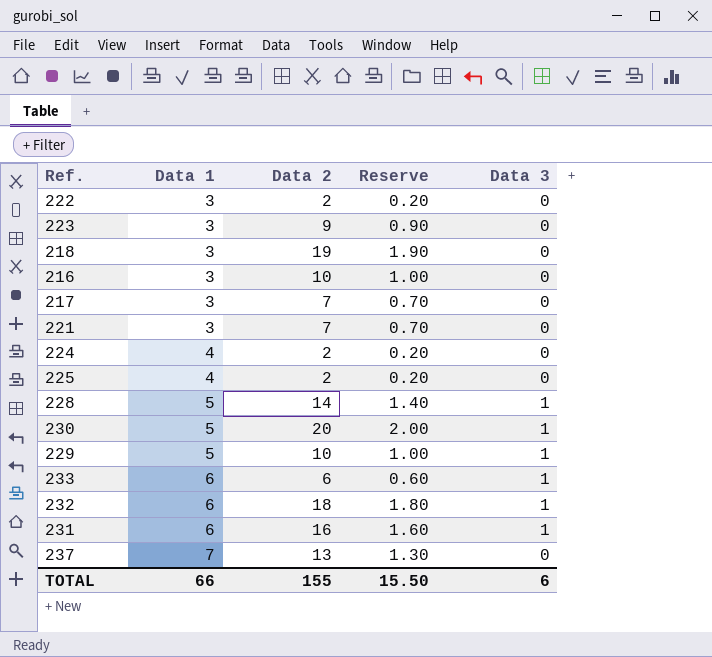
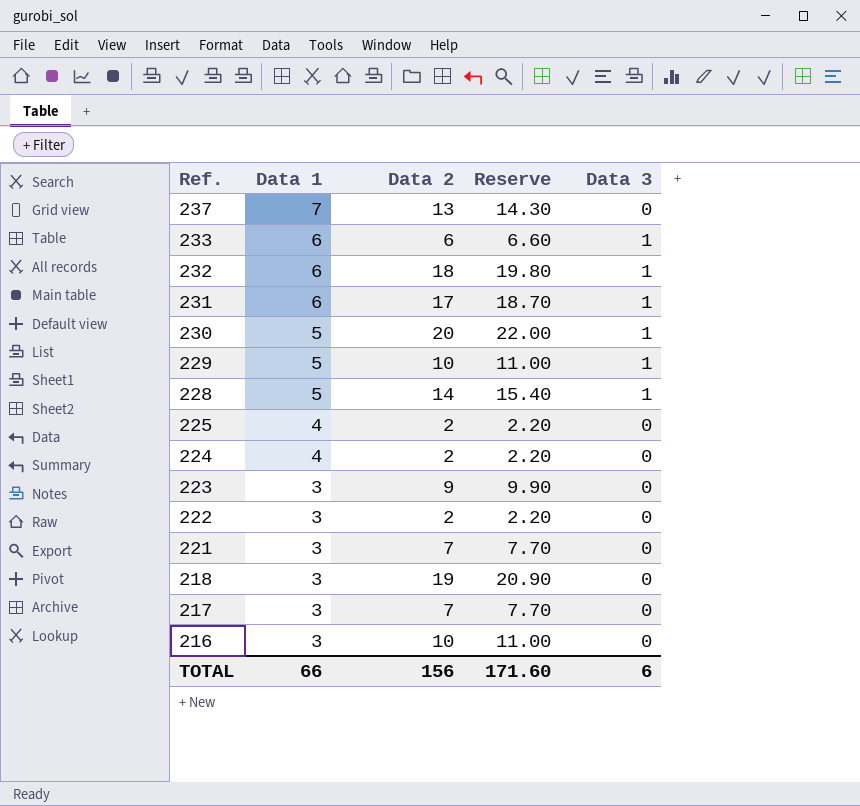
row order: Data 1 ascending -> Ref. descending
column Reserve | formula: [Data 2] * 0.1 -> [Data 2] * 1.1
231 | Data 2: 16 -> 17
TOTAL | Data 2: 155 -> 156
TOTAL | Reserve: 15.50 -> 171.60

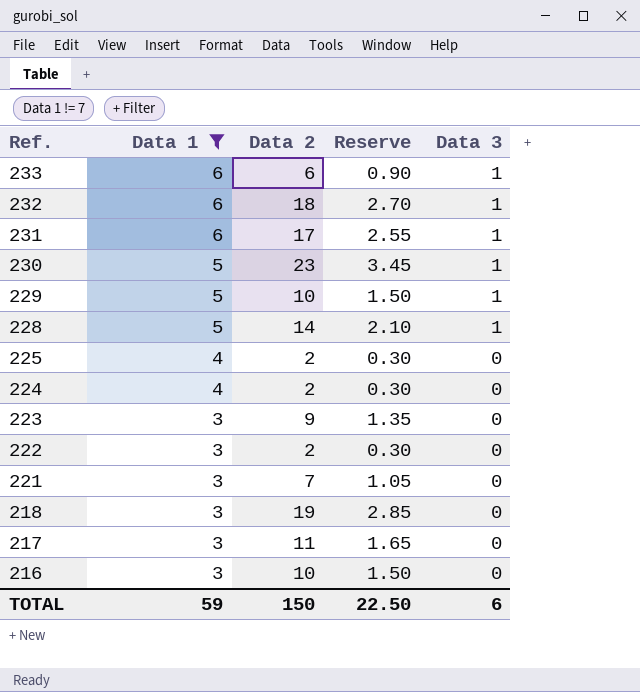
filter: none -> Data 1 != 7
column Reserve | formula: [Data 2] * 1.1 -> [Data 2] * 0.15
230 | Data 2: 20 -> 23
217 | Data 2: 7 -> 11
TOTAL | Data 1: 66 -> 59
TOTAL | Data 2: 156 -> 150
TOTAL | Reserve: 171.60 -> 22.50

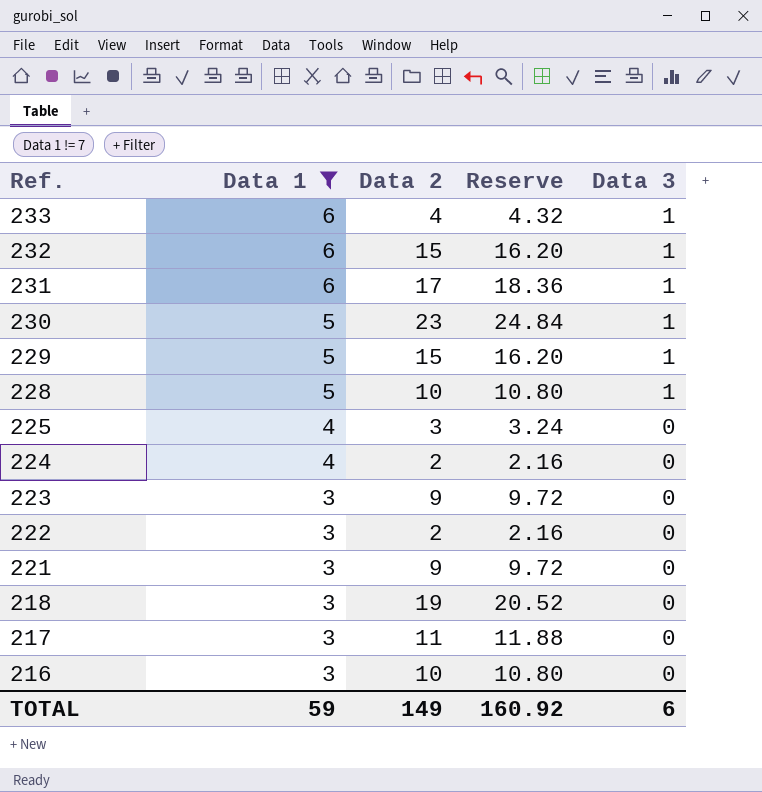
column Reserve | formula: [Data 2] * 0.15 -> [Data 2] * 1.08
233 | Data 2: 6 -> 4
232 | Data 2: 18 -> 15
229 | Data 2: 10 -> 15
228 | Data 2: 14 -> 10
225 | Data 2: 2 -> 3
221 | Data 2: 7 -> 9
TOTAL | Data 2: 150 -> 149
TOTAL | Reserve: 22.50 -> 160.92

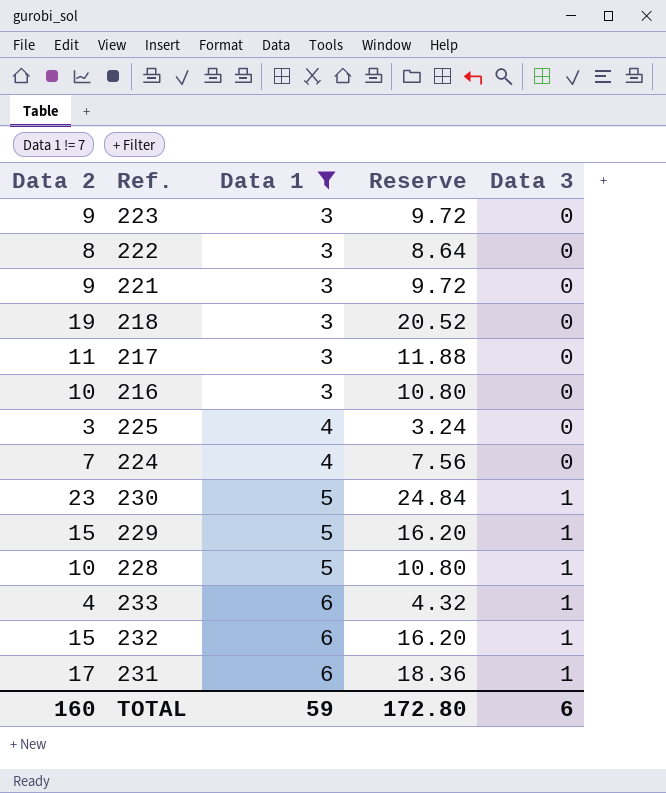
row order: Ref. descending -> Data 1 ascending
column Data 2 | position: 3 -> 1
222 | Data 2: 2 -> 8
222 | Reserve: 2.16 -> 8.64
224 | Data 2: 2 -> 7
224 | Reserve: 2.16 -> 7.56
TOTAL | Data 2: 149 -> 160
TOTAL | Reserve: 160.92 -> 172.80

